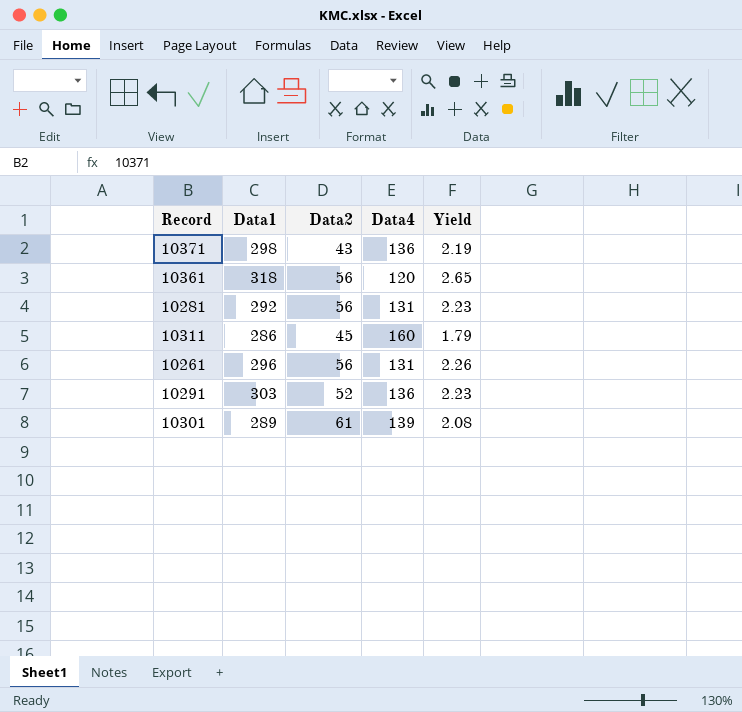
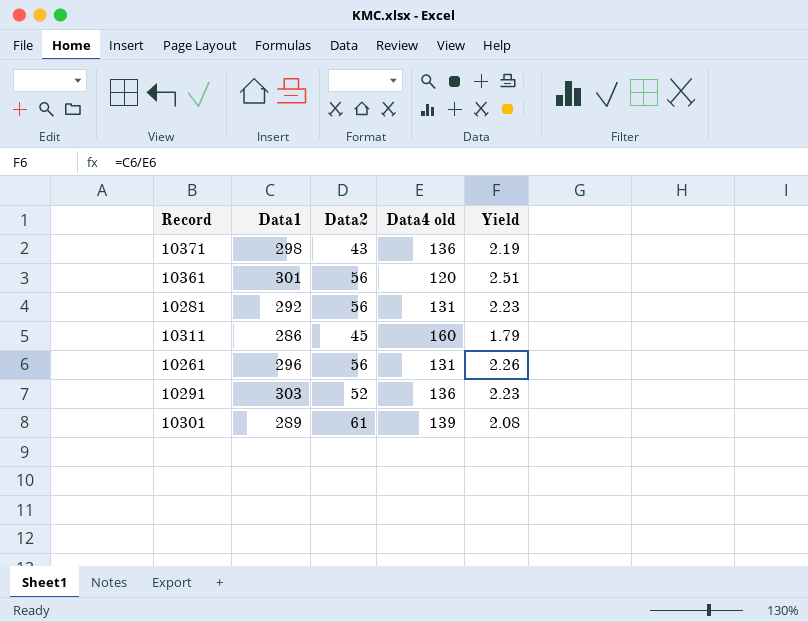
column name: Data4 -> Data4 old
10361 | Data1: 318 -> 301
10361 | Yield: 2.65 -> 2.51

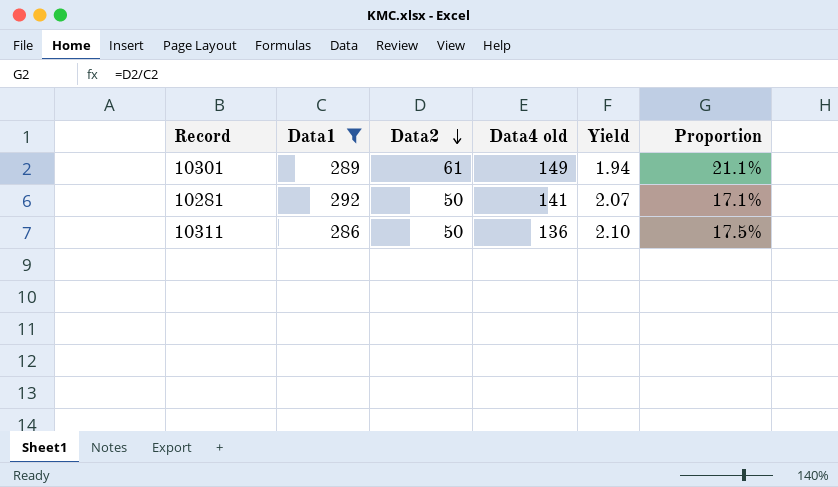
filter: none -> Data1 <= 292
row order: none -> Data2 descending
column Proportion | formula: none -> [Data2] / [Data1]
10301 | Data4 old: 139 -> 149
10301 | Yield: 2.08 -> 1.94
10281 | Data2: 56 -> 50
10281 | Data4 old: 131 -> 141
10281 | Yield: 2.23 -> 2.07
10311 | Data2: 45 -> 50
10311 | Data4 old: 160 -> 136
10311 | Yield: 1.79 -> 2.10

